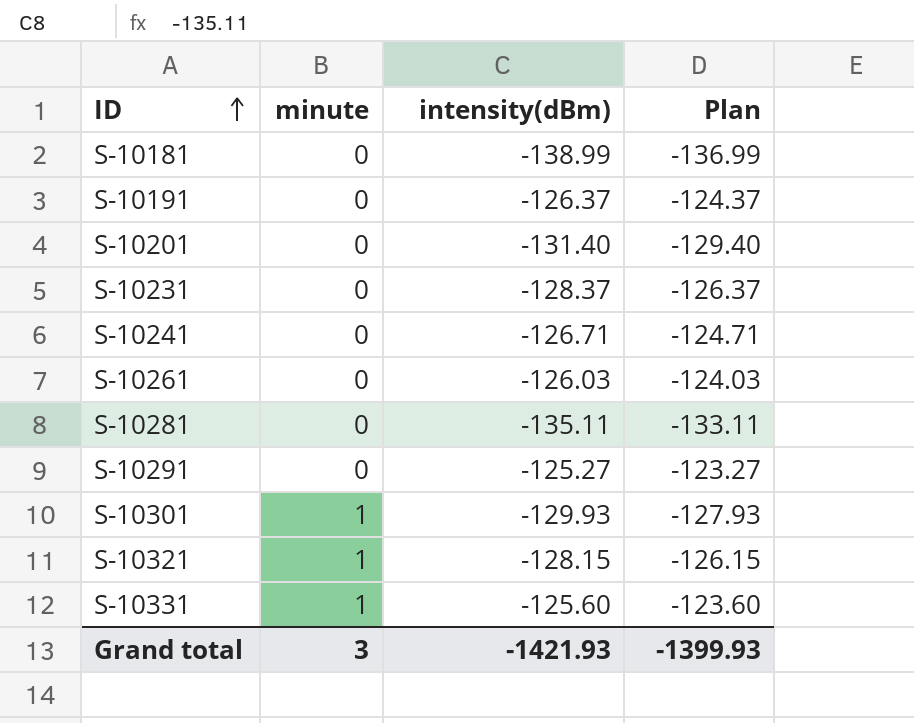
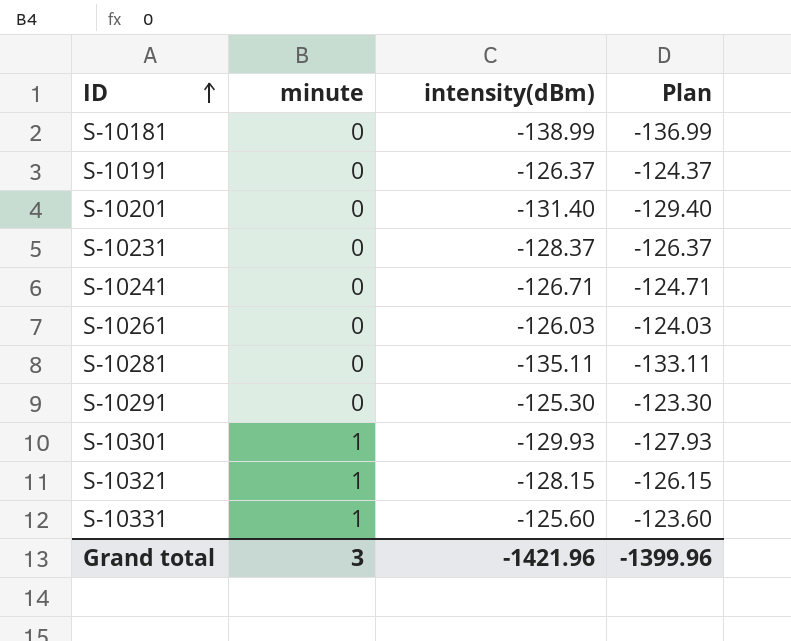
S-10291 | intensity(dBm): -125.27 -> -125.30
S-10291 | Plan: -123.27 -> -123.30
Grand total | intensity(dBm): -1421.93 -> -1421.96
Grand total | Plan: -1399.93 -> -1399.96

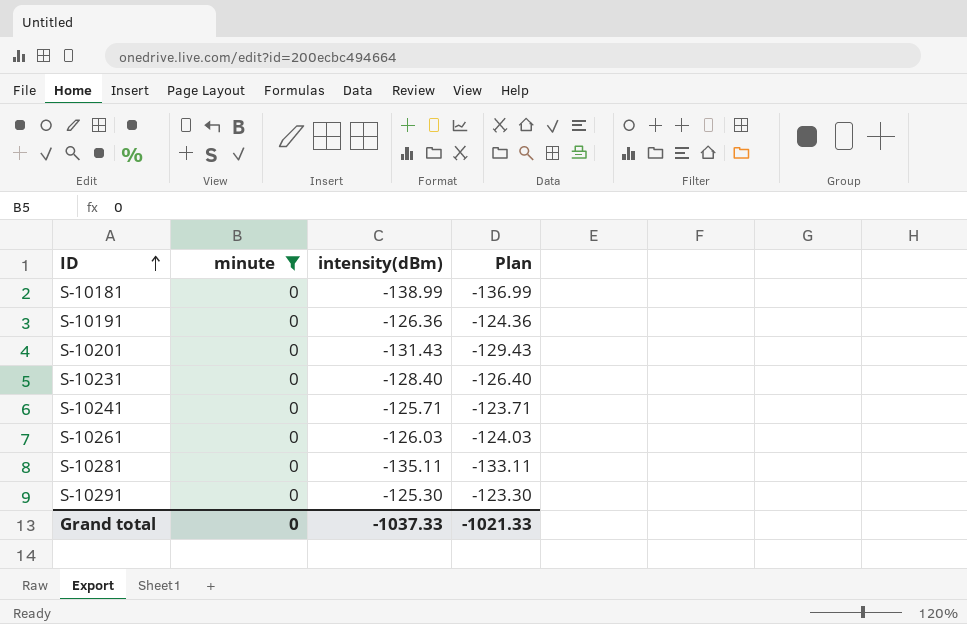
filter: none -> minute = 0
S-10191 | intensity(dBm): -126.37 -> -126.36
S-10191 | Plan: -124.37 -> -124.36
S-10201 | intensity(dBm): -131.40 -> -131.43
S-10201 | Plan: -129.40 -> -129.43
S-10231 | intensity(dBm): -128.37 -> -128.40
S-10231 | Plan: -126.37 -> -126.40
S-10241 | intensity(dBm): -126.71 -> -125.71
S-10241 | Plan: -124.71 -> -123.71
Grand total | minute: 3 -> 0
Grand total | intensity(dBm): -1421.96 -> -1037.33
Grand total | Plan: -1399.96 -> -1021.33

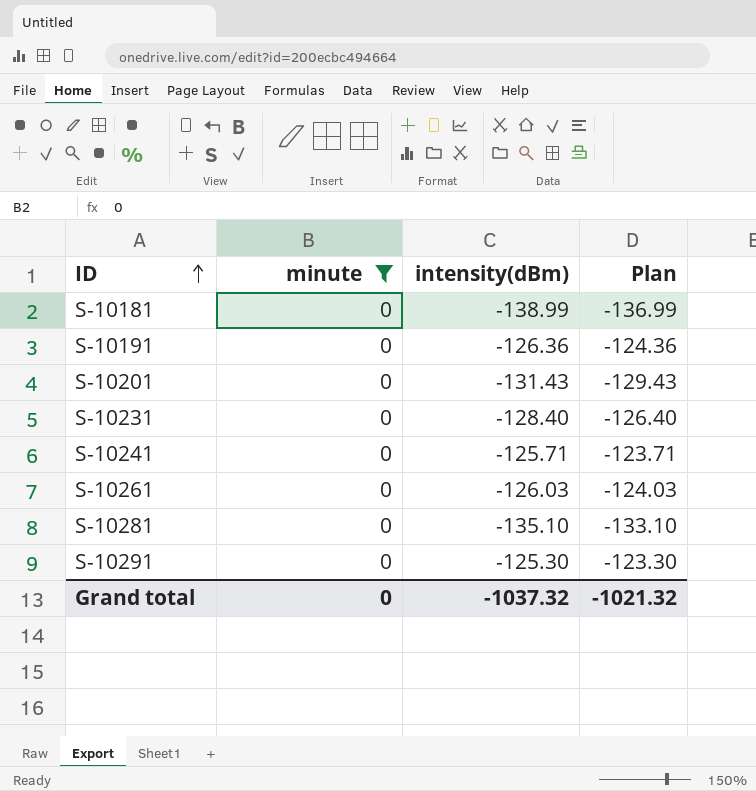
S-10281 | intensity(dBm): -135.11 -> -135.10
S-10281 | Plan: -133.11 -> -133.10
Grand total | intensity(dBm): -1037.33 -> -1037.32
Grand total | Plan: -1021.33 -> -1021.32

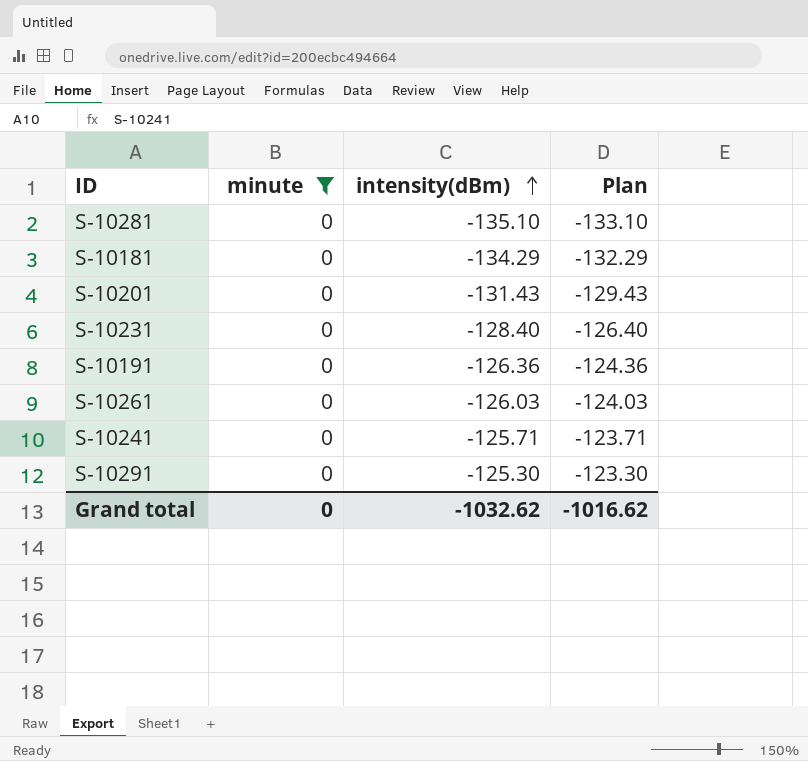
row order: ID ascending -> intensity(dBm) ascending
S-10181 | intensity(dBm): -138.99 -> -134.29
S-10181 | Plan: -136.99 -> -132.29
Grand total | intensity(dBm): -1037.32 -> -1032.62
Grand total | Plan: -1021.32 -> -1016.62

